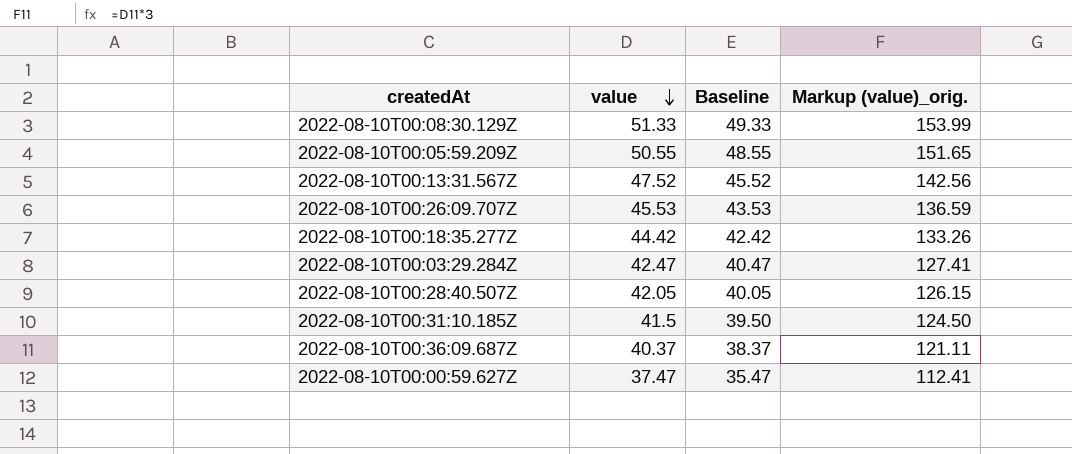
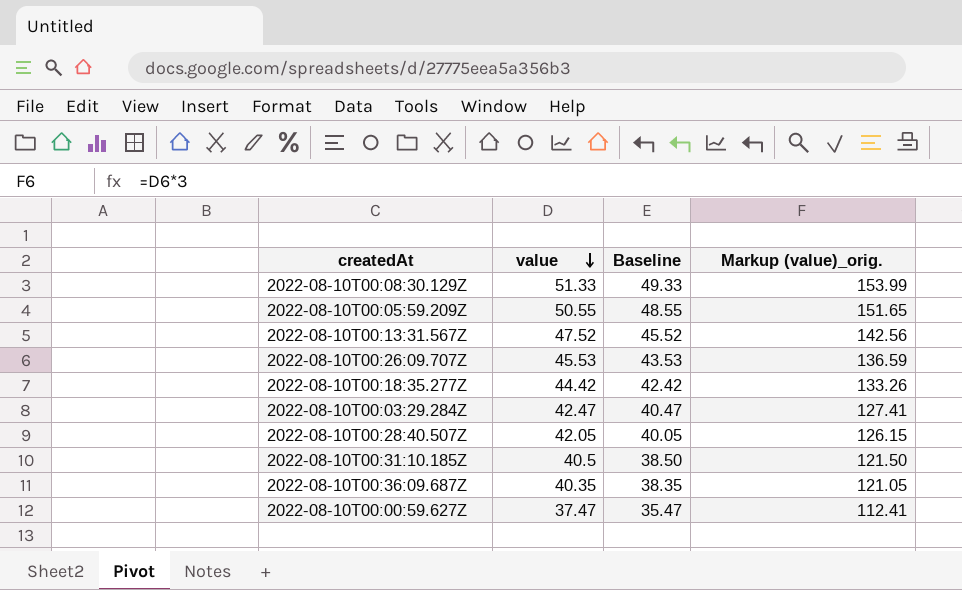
2022-08-10T00:31:10.185Z | value: 41.5 -> 40.5
2022-08-10T00:31:10.185Z | Baseline: 39.50 -> 38.50
2022-08-10T00:31:10.185Z | Markup (value)_orig.: 124.50 -> 121.50
2022-08-10T00:36:09.687Z | value: 40.37 -> 40.35
2022-08-10T00:36:09.687Z | Baseline: 38.37 -> 38.35
2022-08-10T00:36:09.687Z | Markup (value)_orig.: 121.11 -> 121.05

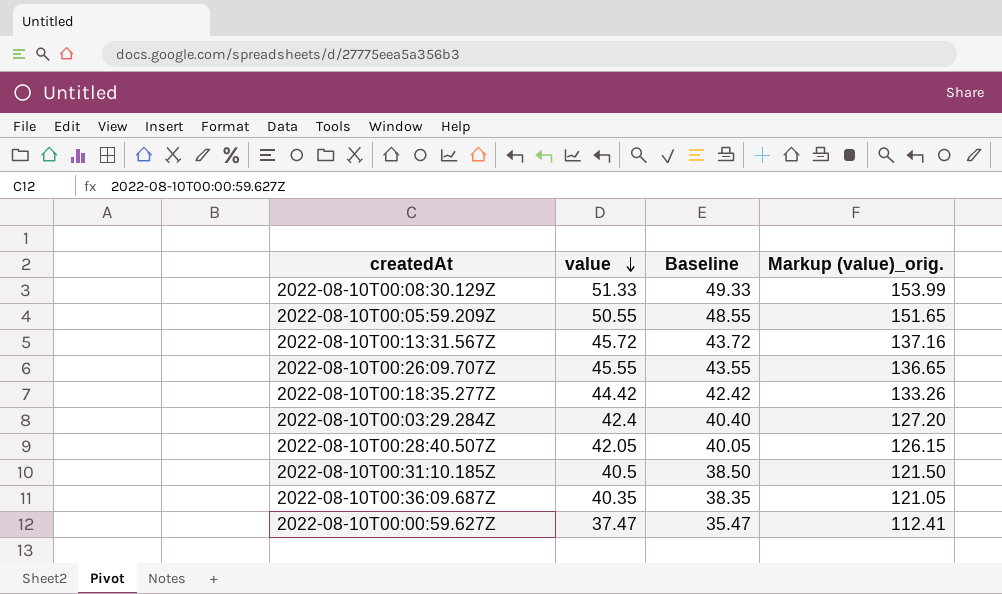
2022-08-10T00:13:31.567Z | value: 47.52 -> 45.72
2022-08-10T00:13:31.567Z | Baseline: 45.52 -> 43.72
2022-08-10T00:13:31.567Z | Markup (value)_orig.: 142.56 -> 137.16
2022-08-10T00:26:09.707Z | value: 45.53 -> 45.55
2022-08-10T00:26:09.707Z | Baseline: 43.53 -> 43.55
2022-08-10T00:26:09.707Z | Markup (value)_orig.: 136.59 -> 136.65
2022-08-10T00:03:29.284Z | value: 42.47 -> 42.4
2022-08-10T00:03:29.284Z | Baseline: 40.47 -> 40.40
2022-08-10T00:03:29.284Z | Markup (value)_orig.: 127.41 -> 127.20

